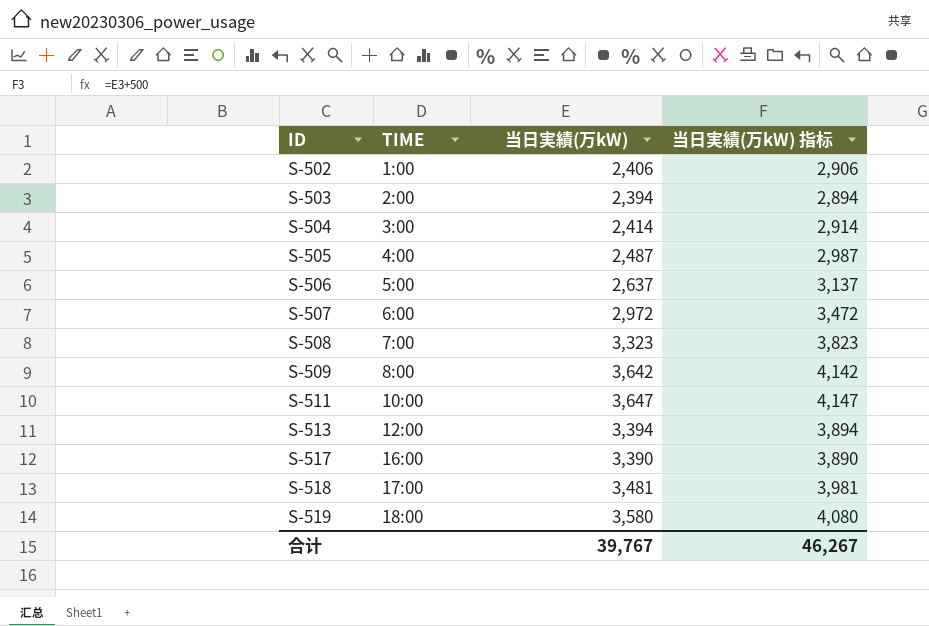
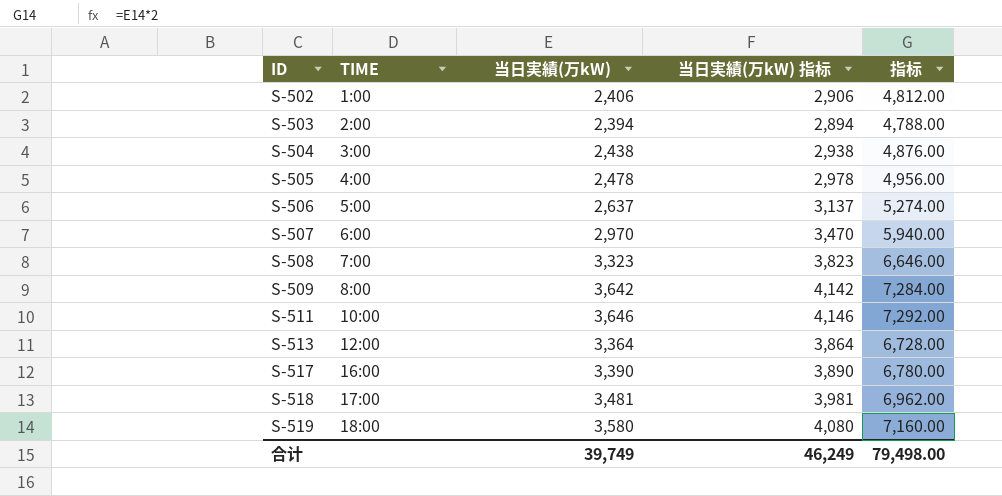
column 指标 | formula: none -> [当日実績(万kW)] * 2
S-504 | 当日実績(万kW): 2,414 -> 2,438
S-504 | 当日実績(万kW) 指标: 2,914 -> 2,938
S-505 | 当日実績(万kW): 2,487 -> 2,478
S-505 | 当日実績(万kW) 指标: 2,987 -> 2,978
S-507 | 当日実績(万kW): 2,972 -> 2,970
S-507 | 当日実績(万kW) 指标: 3,472 -> 3,470
S-511 | 当日実績(万kW): 3,647 -> 3,646
S-511 | 当日実績(万kW) 指标: 4,147 -> 4,146
S-513 | 当日実績(万kW): 3,394 -> 3,364
S-513 | 当日実績(万kW) 指标: 3,894 -> 3,864
合计 | 当日実績(万kW): 39,767 -> 39,749
合计 | 当日実績(万kW) 指标: 46,267 -> 46,249

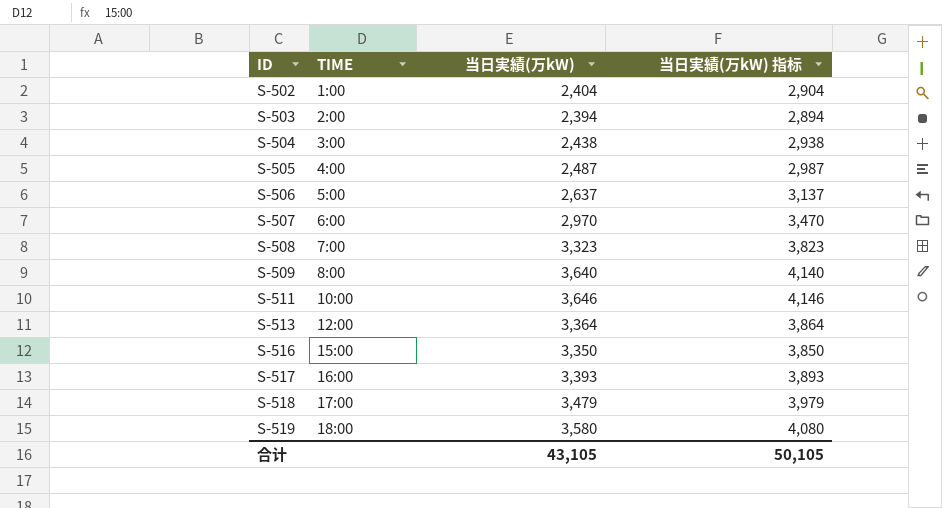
column 指标 | formula: [当日実績(万kW)] * 2 -> none
S-502 | 当日実績(万kW): 2,406 -> 2,404
S-502 | 当日実績(万kW) 指标: 2,906 -> 2,904
S-505 | 当日実績(万kW): 2,478 -> 2,487
S-505 | 当日実績(万kW) 指标: 2,978 -> 2,987
S-509 | 当日実績(万kW): 3,642 -> 3,640
S-509 | 当日実績(万kW) 指标: 4,142 -> 4,140
row S-516: none -> 15:00 | 3,350 | 3,850
S-517 | 当日実績(万kW): 3,390 -> 3,393
S-517 | 当日実績(万kW) 指标: 3,890 -> 3,893
S-518 | 当日実績(万kW): 3,481 -> 3,479
S-518 | 当日実績(万kW) 指标: 3,981 -> 3,979
合计 | 当日実績(万kW): 39,749 -> 43,105
合计 | 当日実績(万kW) 指标: 46,249 -> 50,105

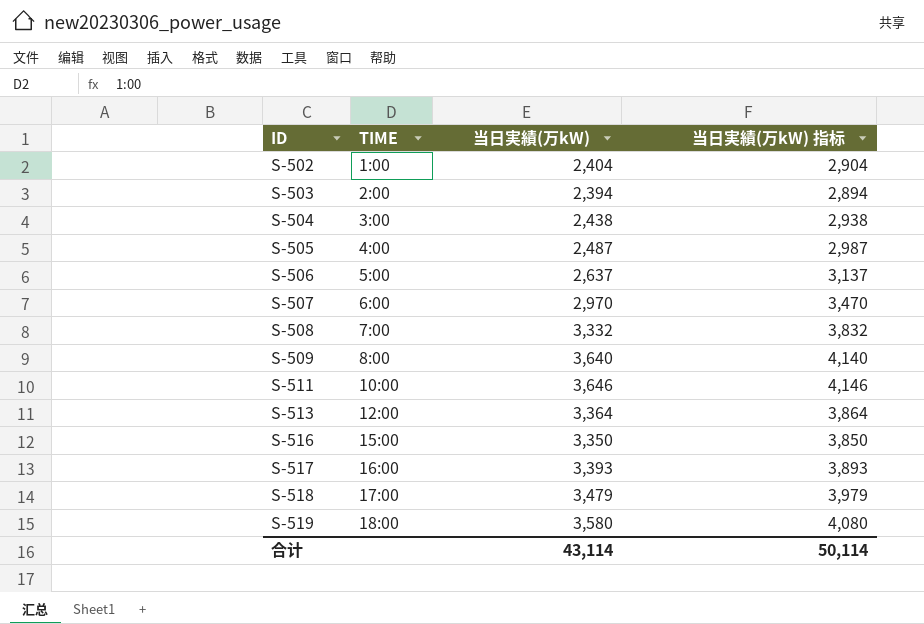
S-508 | 当日実績(万kW): 3,323 -> 3,332
S-508 | 当日実績(万kW) 指标: 3,823 -> 3,832
合计 | 当日実績(万kW): 43,105 -> 43,114
合计 | 当日実績(万kW) 指标: 50,105 -> 50,114

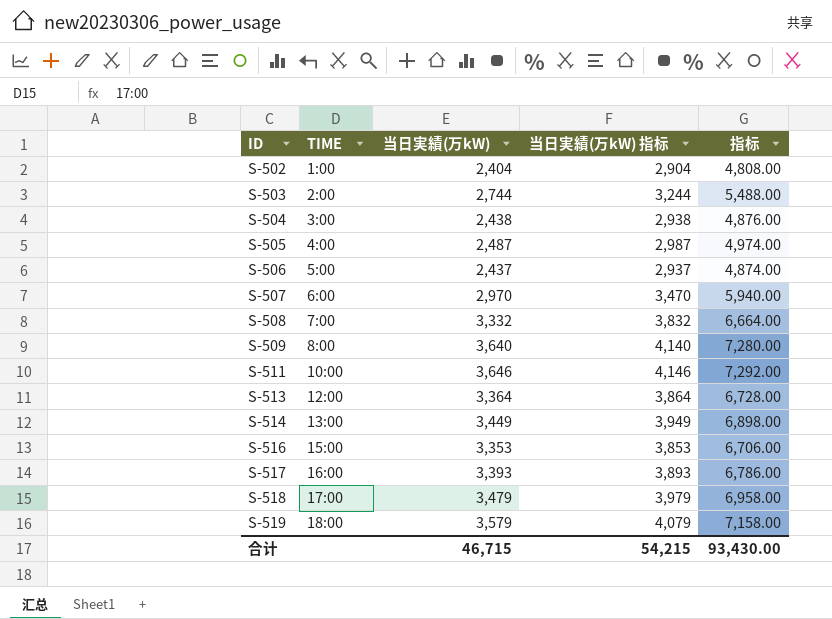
column 指标 | formula: none -> [当日実績(万kW)] * 2
S-503 | 当日実績(万kW): 2,394 -> 2,744
S-503 | 当日実績(万kW) 指标: 2,894 -> 3,244
S-506 | 当日実績(万kW): 2,637 -> 2,437
S-506 | 当日実績(万kW) 指标: 3,137 -> 2,937
row S-514: none -> 13:00 | 3,449 | 3,949 | 6,898.00
S-516 | 当日実績(万kW): 3,350 -> 3,353
S-516 | 当日実績(万kW) 指标: 3,850 -> 3,853
S-519 | 当日実績(万kW): 3,580 -> 3,579
S-519 | 当日実績(万kW) 指标: 4,080 -> 4,079
合计 | 当日実績(万kW): 43,114 -> 46,715
合计 | 当日実績(万kW) 指标: 50,114 -> 54,215

